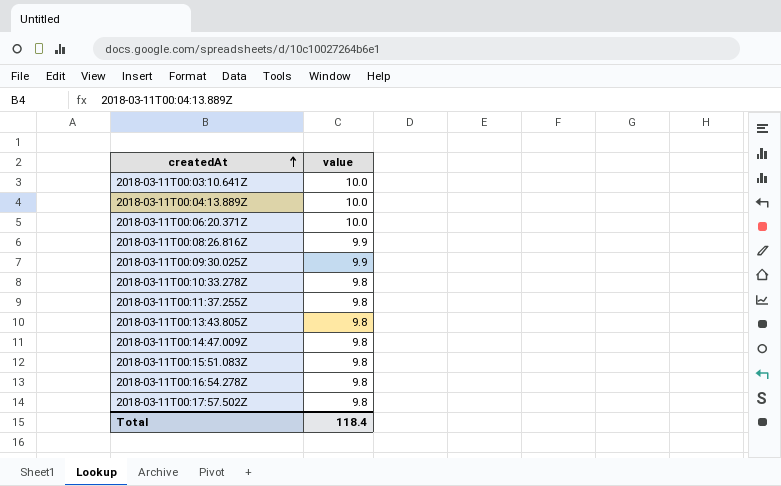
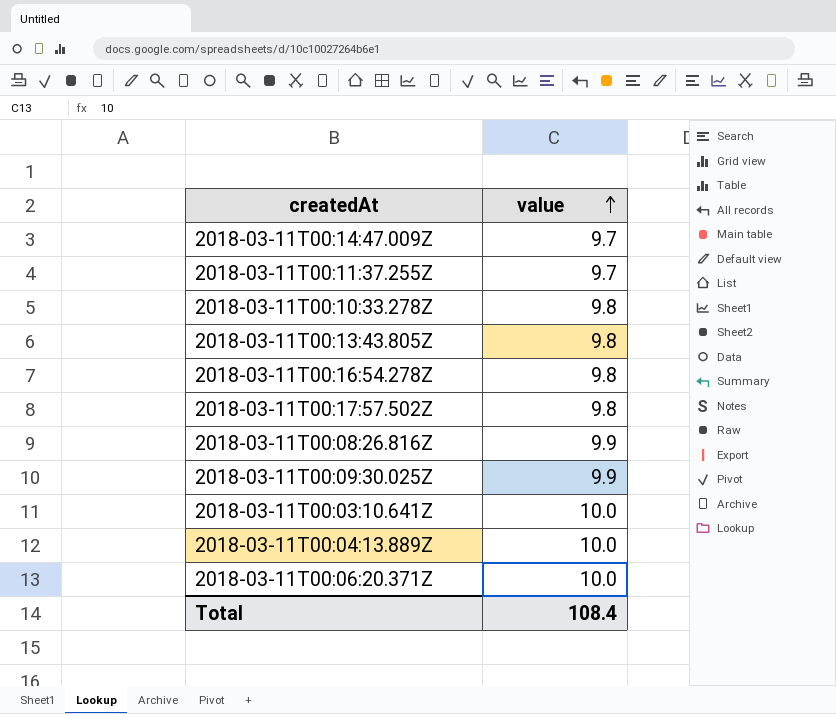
row order: createdAt ascending -> value ascending
row 2018-03-11T00:15:51.083Z: 9.8 -> none
2018-03-11T00:14:47.009Z | value: 9.8 -> 9.7
2018-03-11T00:11:37.255Z | value: 9.8 -> 9.7
Total | value: 118.4 -> 108.4

